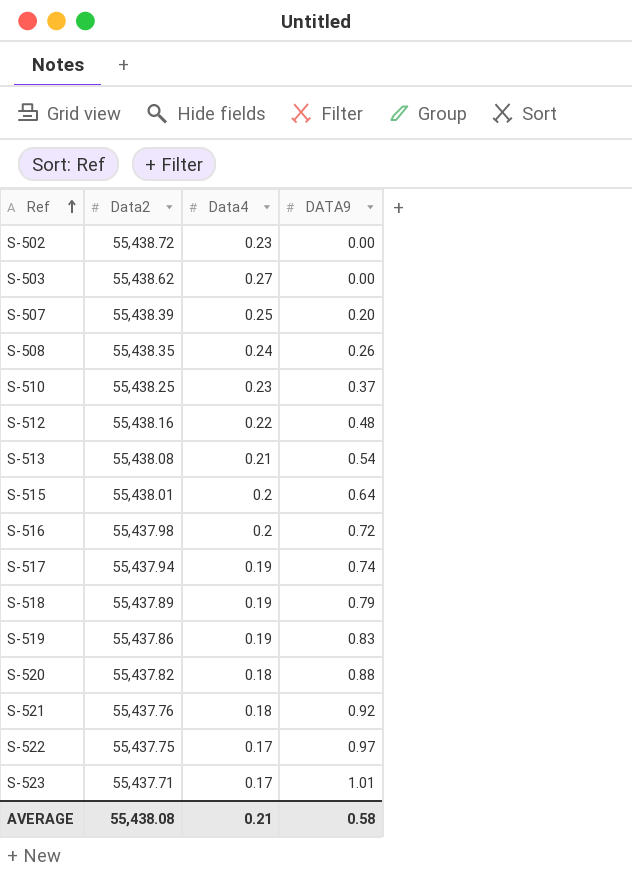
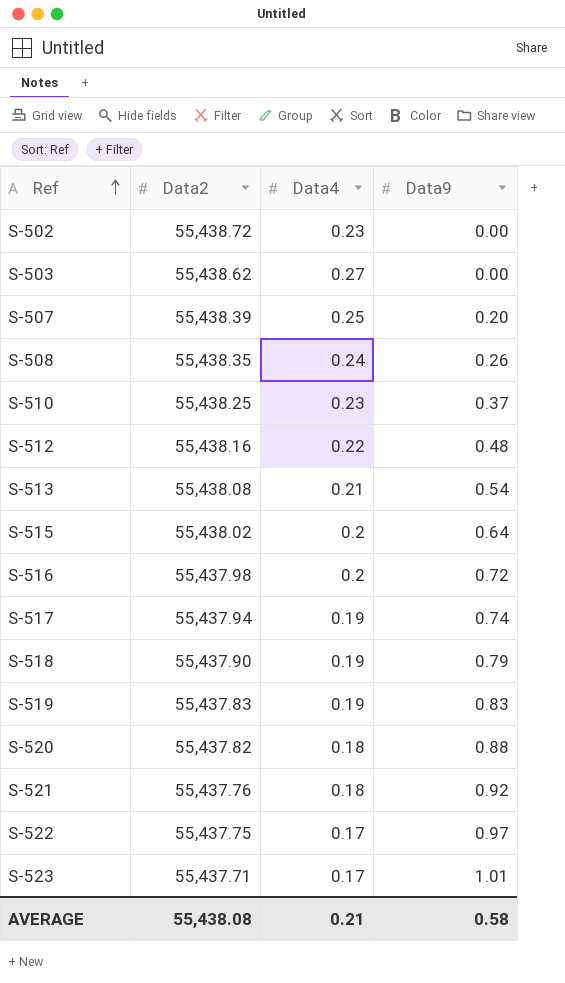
column name: DATA9 -> Data9
S-515 | Data2: 55,438.01 -> 55,438.02
S-518 | Data2: 55,437.89 -> 55,437.90
S-519 | Data2: 55,437.86 -> 55,437.83

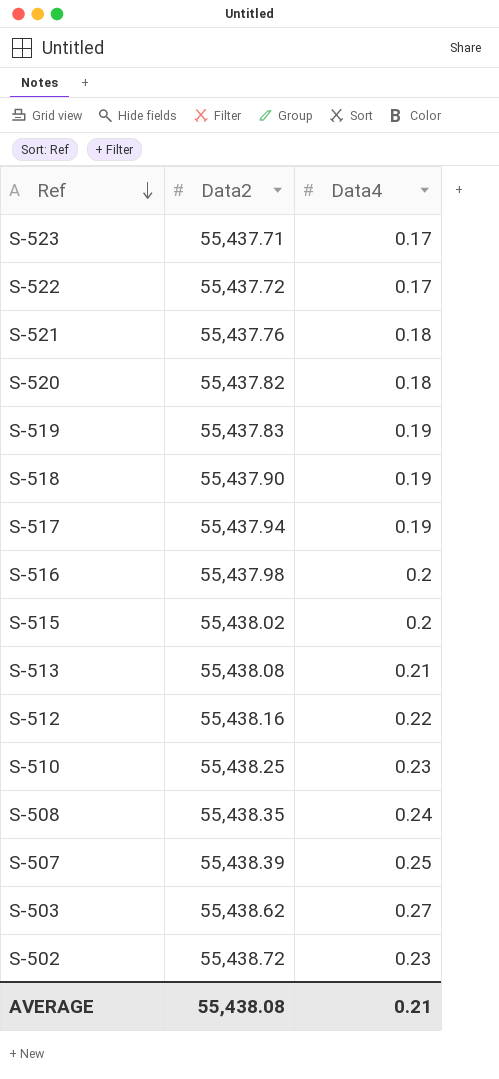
row order: Ref ascending -> Ref descending
column Data9 | position: 4 -> none
S-522 | Data2: 55,437.75 -> 55,437.72

